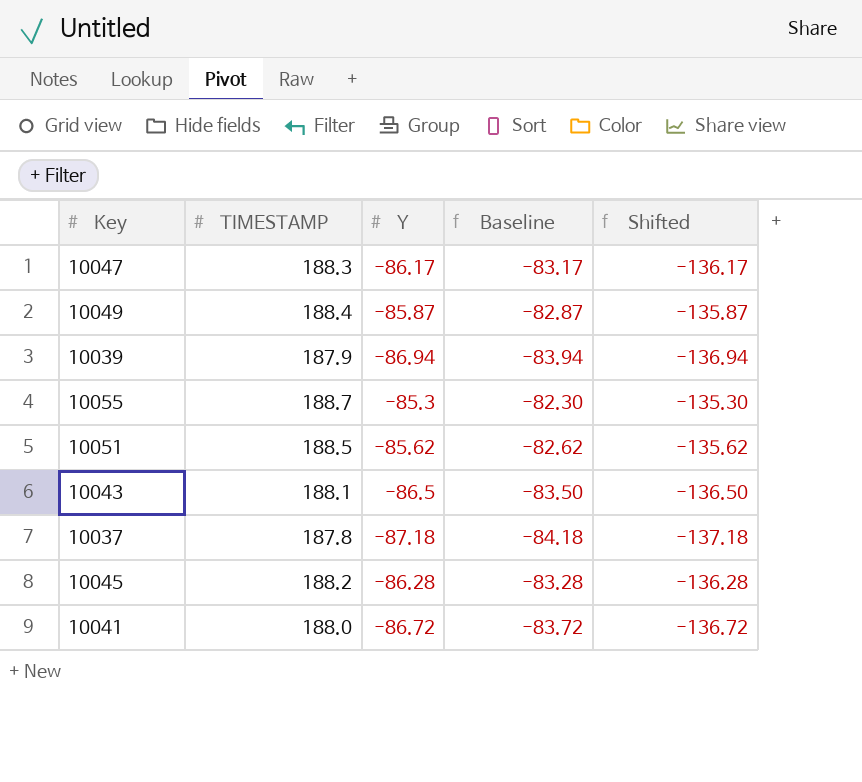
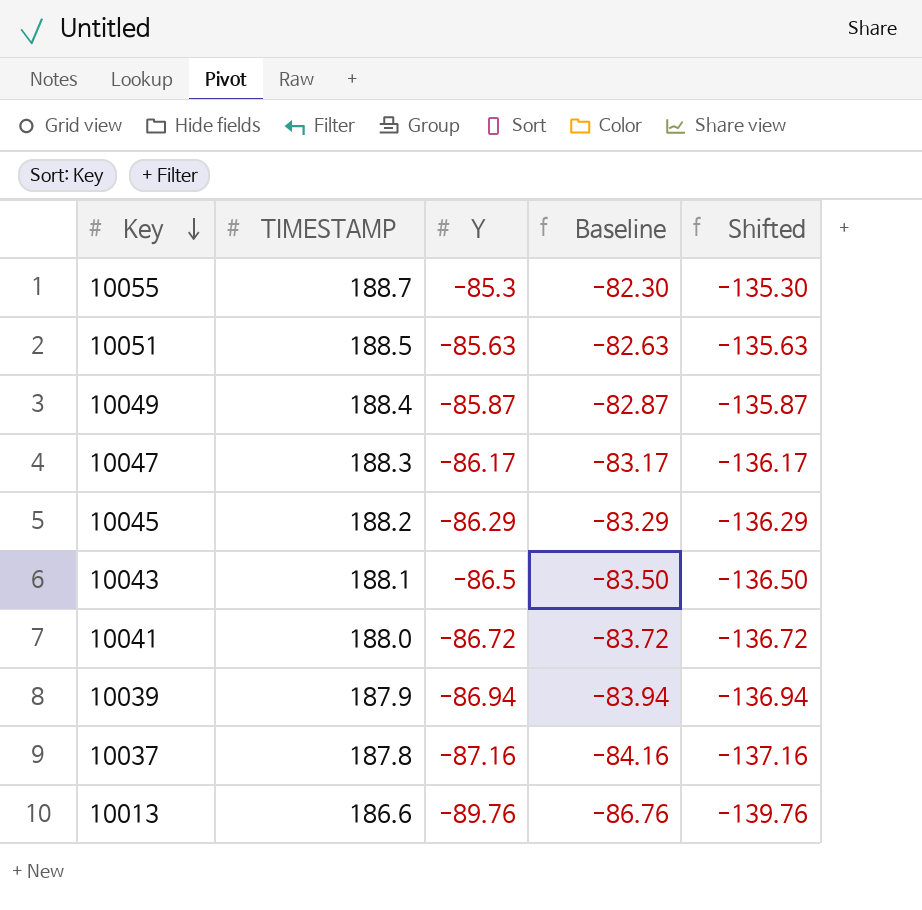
row order: none -> Key descending
10051 | Y: -85.62 -> -85.63
10051 | Baseline: -82.62 -> -82.63
10051 | Shifted: -135.62 -> -135.63
10045 | Y: -86.28 -> -86.29
10045 | Baseline: -83.28 -> -83.29
10045 | Shifted: -136.28 -> -136.29
10037 | Y: -87.18 -> -87.16
10037 | Baseline: -84.18 -> -84.16
10037 | Shifted: -137.18 -> -137.16
row 10013: none -> 186.6 | -89.76 | -86.76 | -139.76

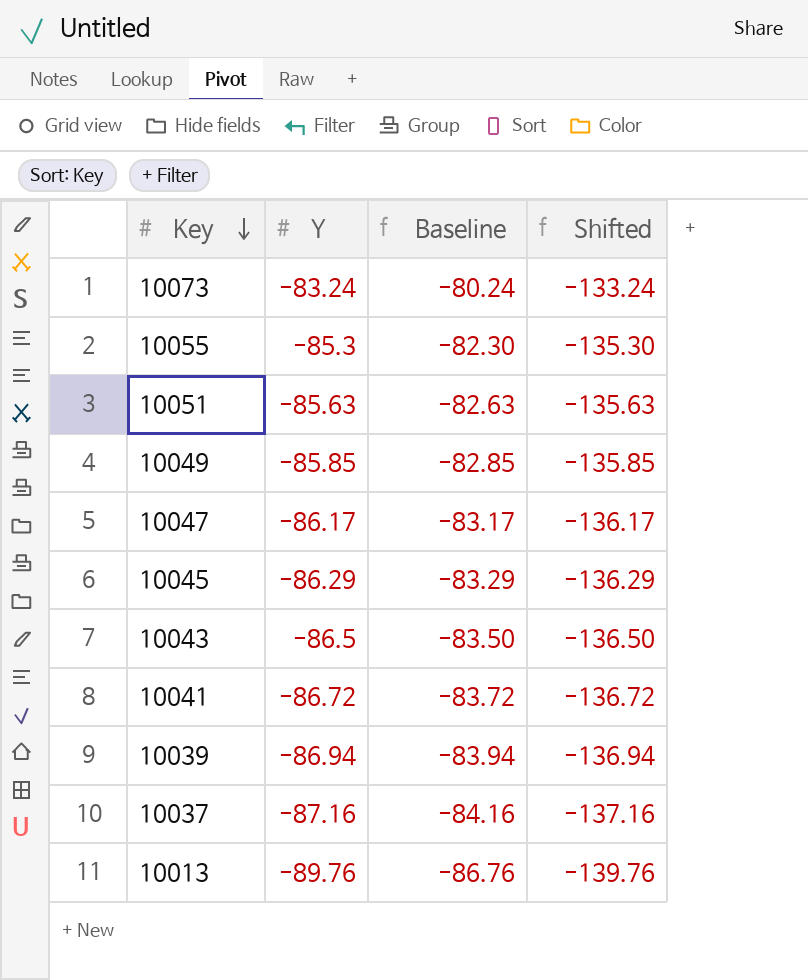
column TIMESTAMP | position: 2 -> none
row 10073: none -> -83.24 | -80.24 | -133.24
10049 | Y: -85.87 -> -85.85
10049 | Baseline: -82.87 -> -82.85
10049 | Shifted: -135.87 -> -135.85

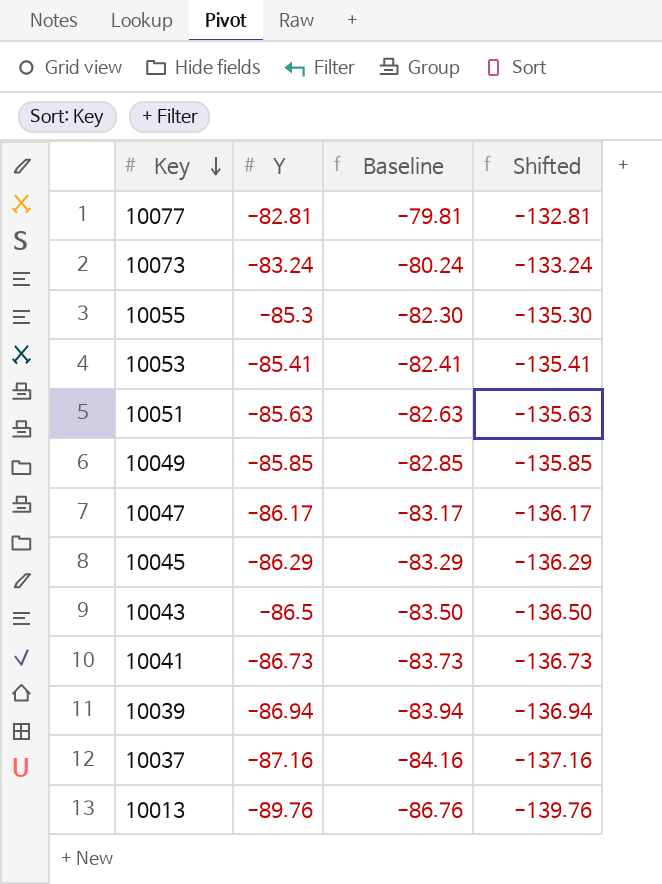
row 10077: none -> -82.81 | -79.81 | -132.81
row 10053: none -> -85.41 | -82.41 | -135.41
10041 | Y: -86.72 -> -86.73
10041 | Baseline: -83.72 -> -83.73
10041 | Shifted: -136.72 -> -136.73

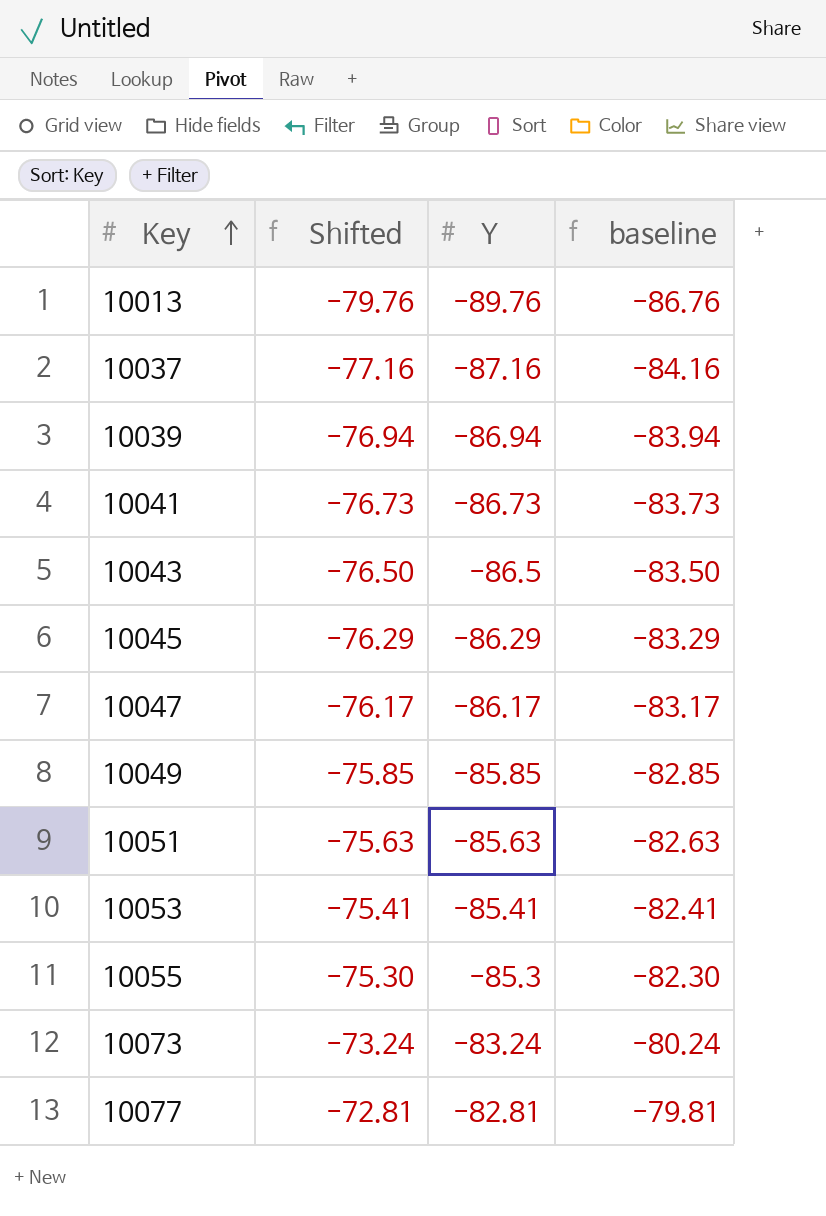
row order: Key descending -> Key ascending
column Shifted | formula: [Y] - 50 -> [Y] + 10
column Shifted | position: 4 -> 2
column name: Baseline -> baseline

